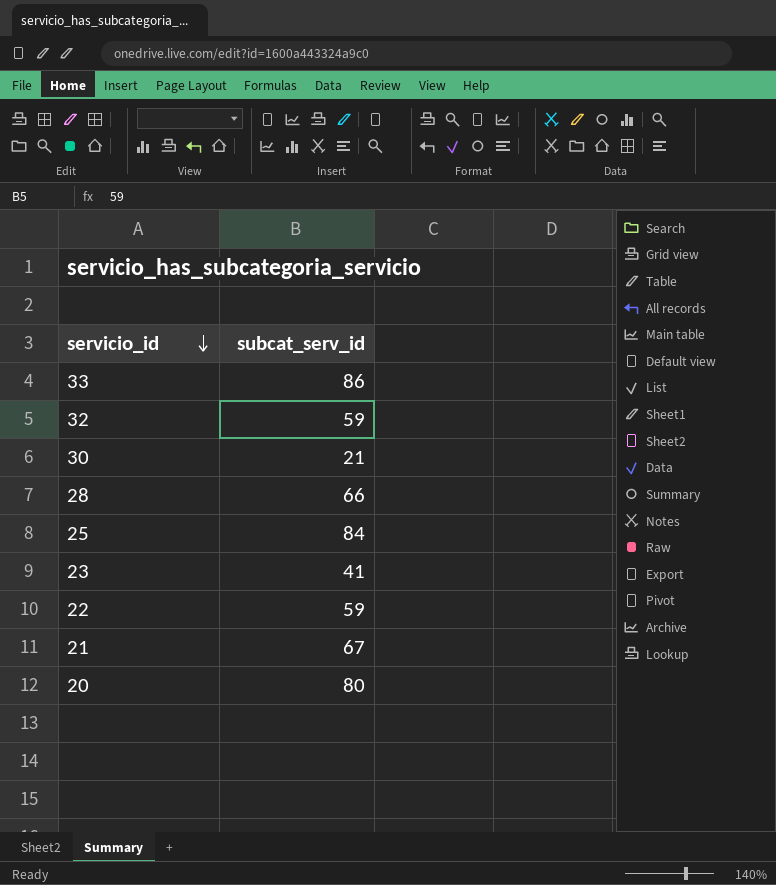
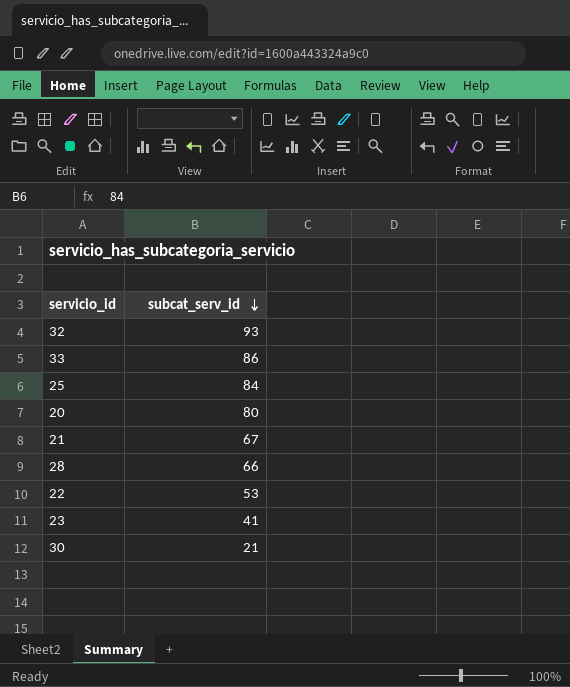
row order: servicio_id descending -> subcat_serv_id descending
32 | subcat_serv_id: 59 -> 93
22 | subcat_serv_id: 59 -> 53

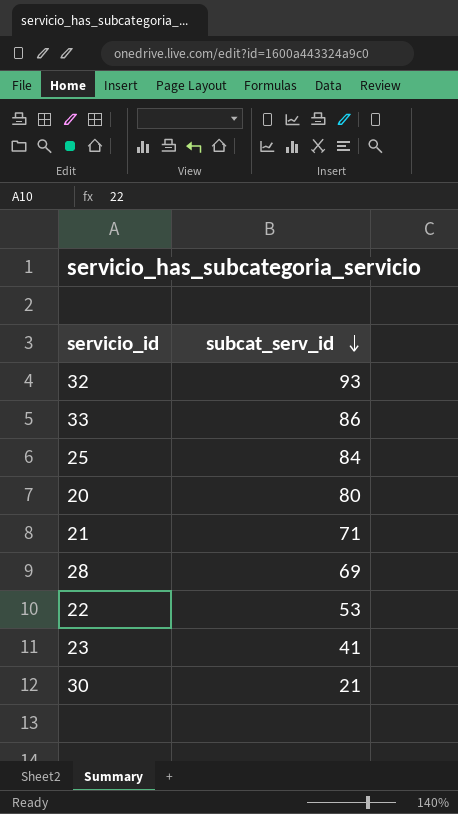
21 | subcat_serv_id: 67 -> 71
28 | subcat_serv_id: 66 -> 69

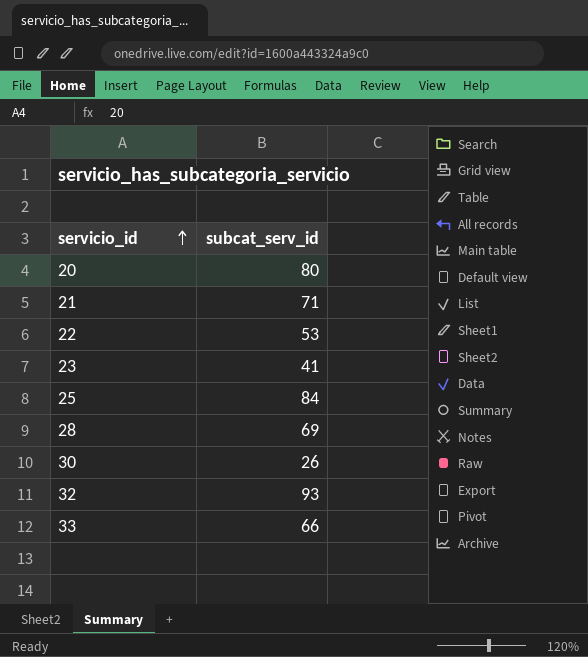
row order: subcat_serv_id descending -> servicio_id ascending
30 | subcat_serv_id: 21 -> 26
33 | subcat_serv_id: 86 -> 66

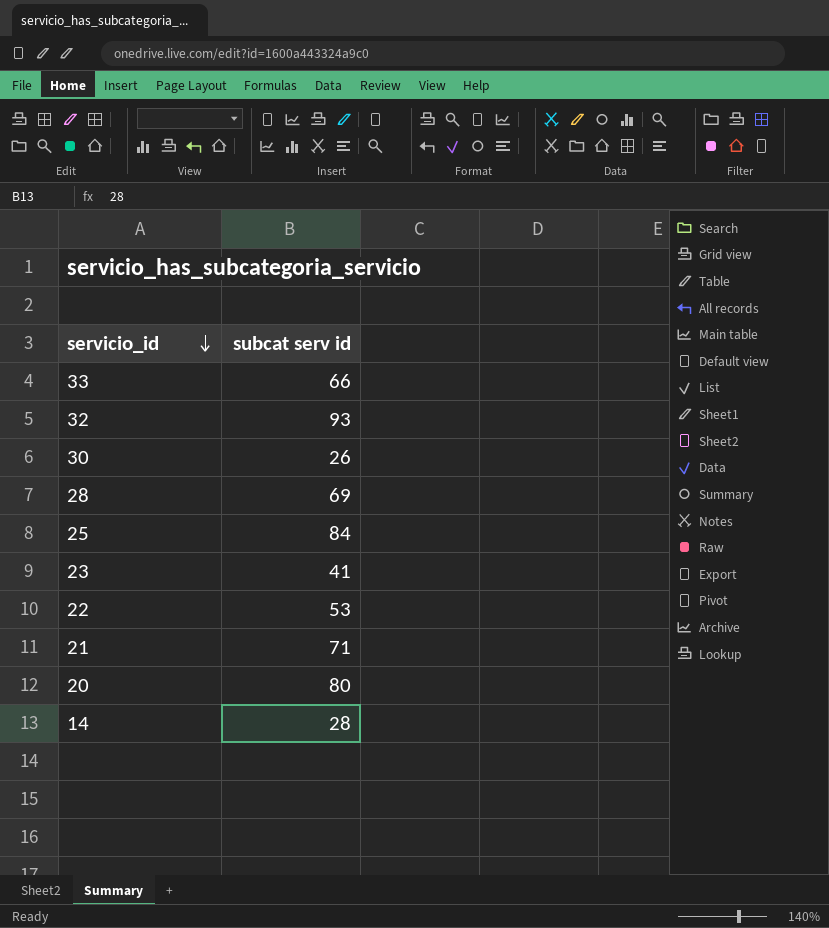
row order: servicio_id ascending -> servicio_id descending
column name: subcat_serv_id -> subcat serv id
row 14: none -> 28

